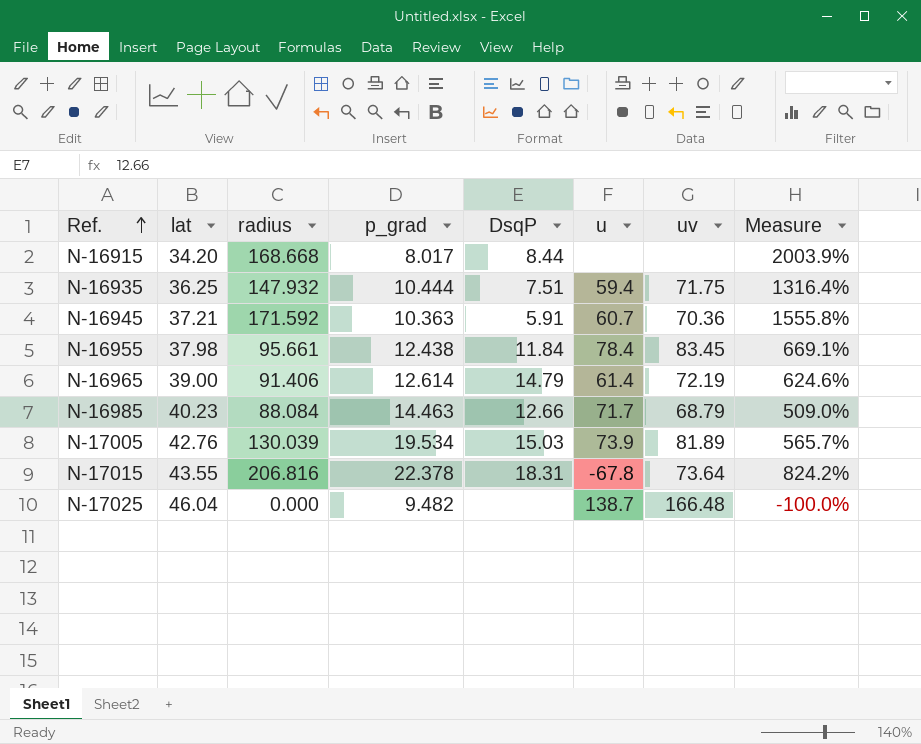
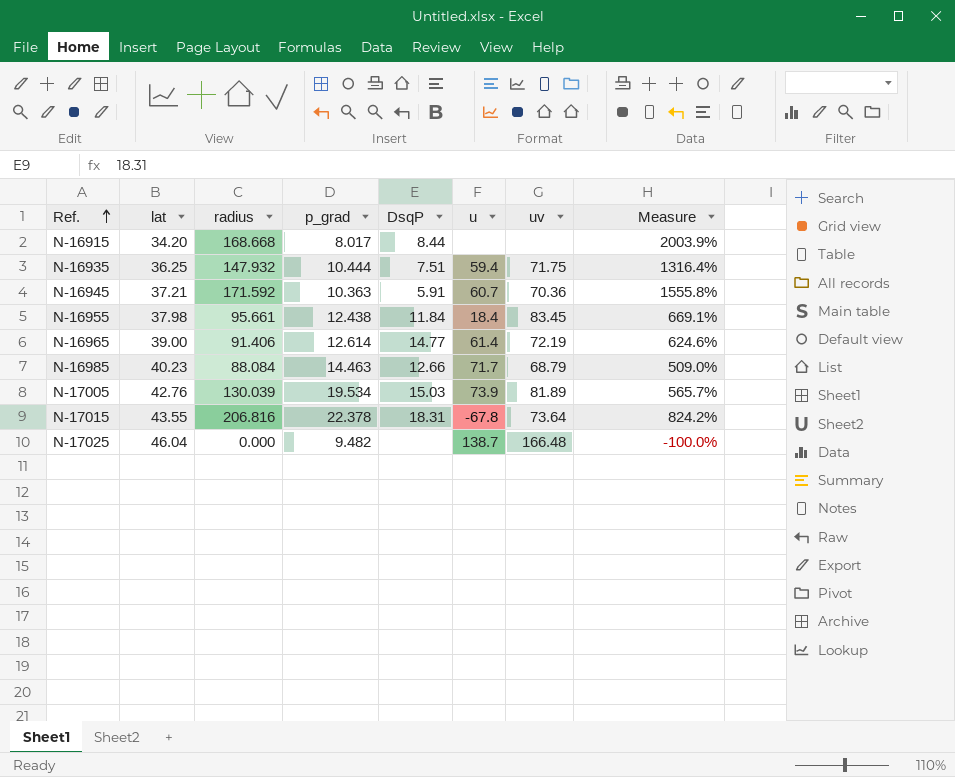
N-16955 | u: 78.4 -> 18.4
N-16965 | DsqP: 14.79 -> 14.77

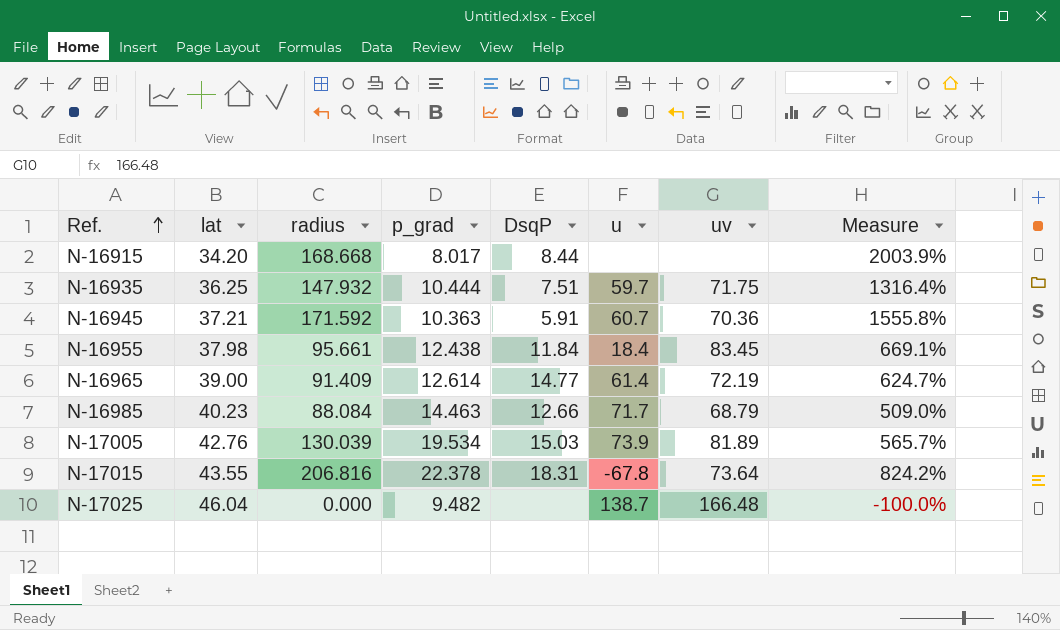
N-16935 | u: 59.4 -> 59.7
N-16965 | radius: 91.406 -> 91.409
N-16965 | Measure: 624.6% -> 624.7%

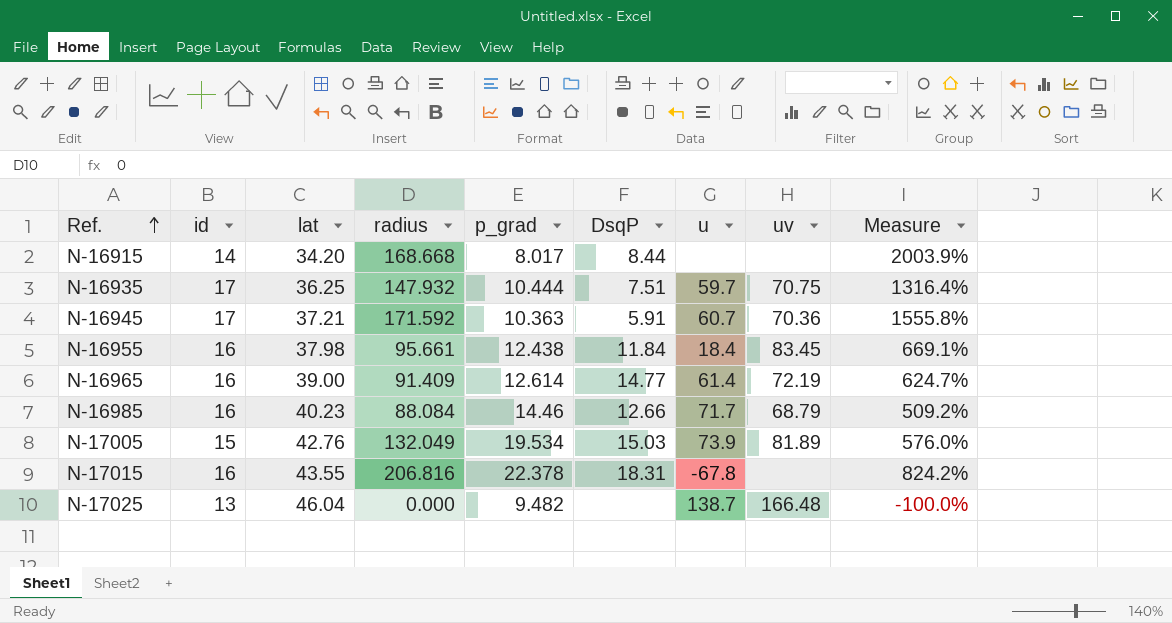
column id | position: none -> 2
N-16935 | uv: 71.75 -> 70.75
N-16985 | p_grad: 14.463 -> 14.46
N-16985 | Measure: 509.0% -> 509.2%
N-17005 | radius: 130.039 -> 132.049
N-17005 | Measure: 565.7% -> 576.0%
N-17015 | uv: 73.64 -> none

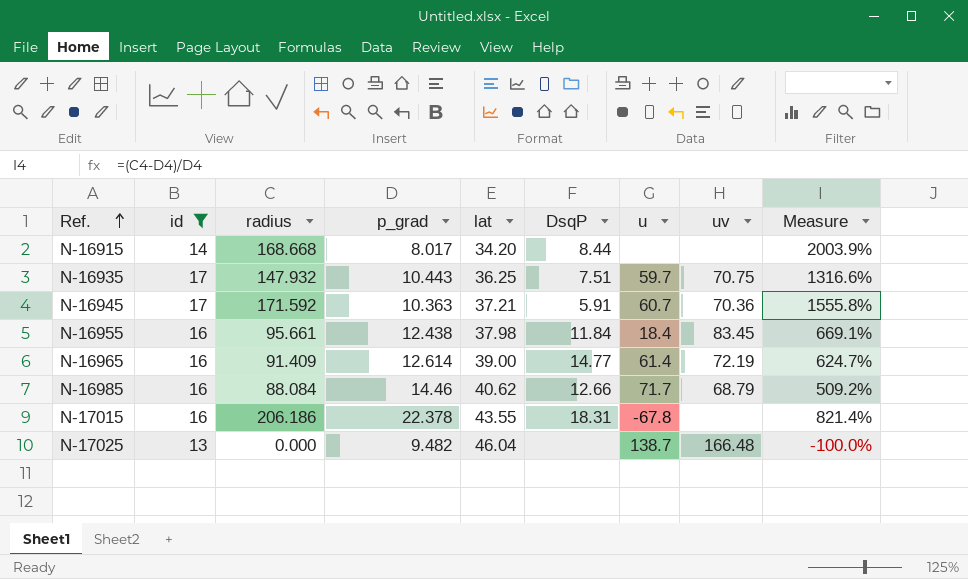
filter: none -> id != 15
column lat | position: 3 -> 5
N-16935 | p_grad: 10.444 -> 10.443
N-16935 | Measure: 1316.4% -> 1316.6%
N-16985 | lat: 40.23 -> 40.62
N-17015 | radius: 206.816 -> 206.186
N-17015 | Measure: 824.2% -> 821.4%

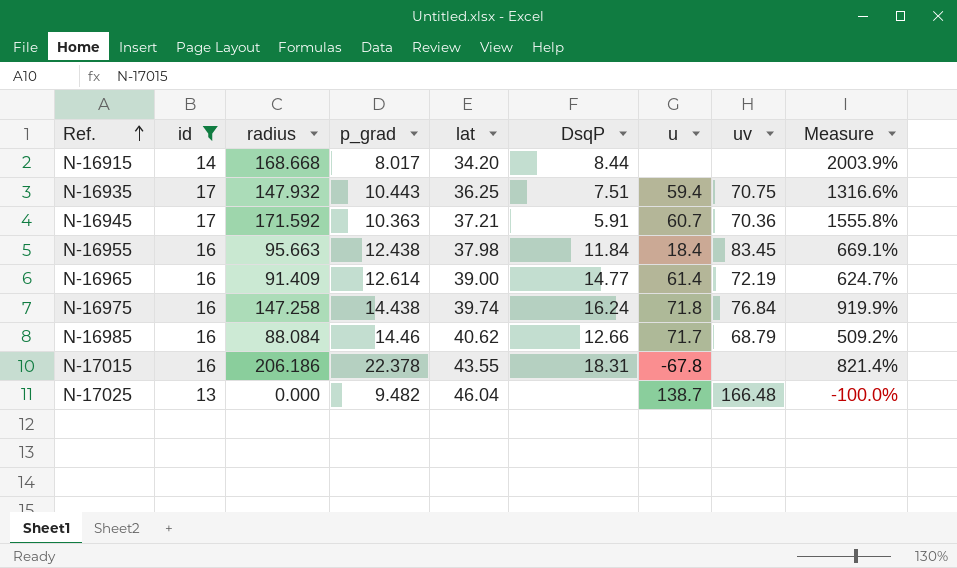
N-16935 | u: 59.7 -> 59.4
N-16955 | radius: 95.661 -> 95.663
row N-16975: none -> 16 | 147.258 | 14.438 | 39.74 | 16.24 | 71.8 | 76.84 | 919.9%

